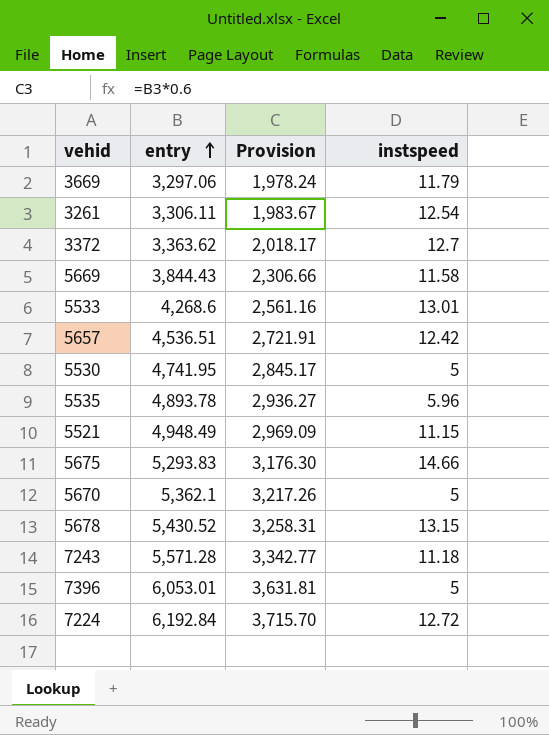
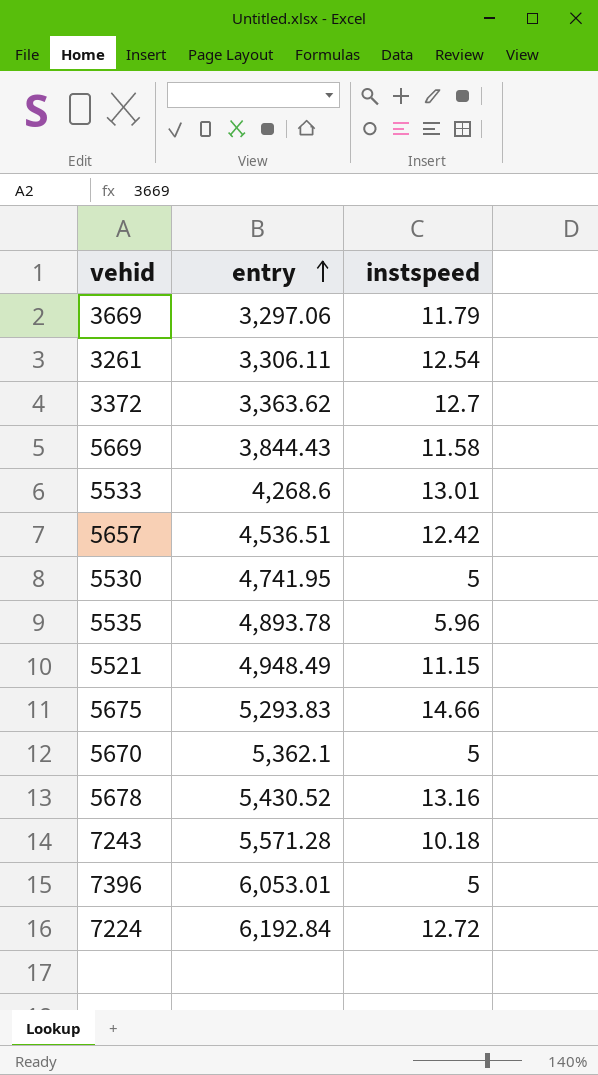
column Provision | formula: [entry] * 0.6 -> none
5678 | instspeed: 13.15 -> 13.16
7243 | instspeed: 11.18 -> 10.18

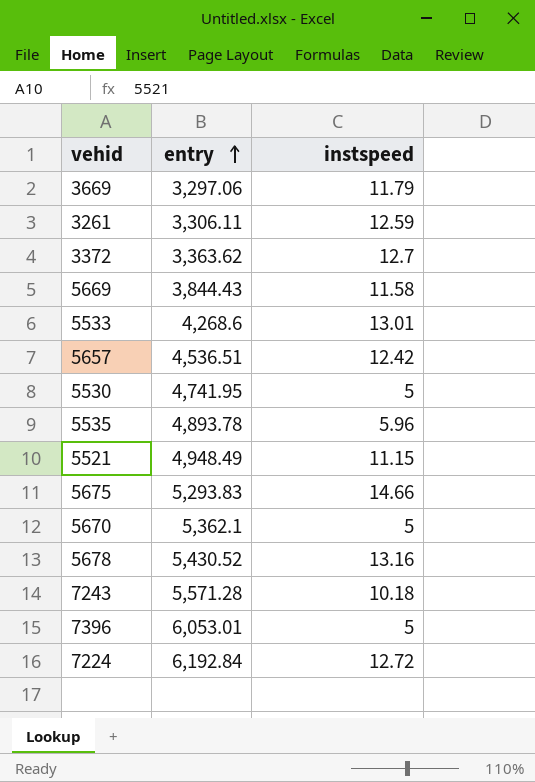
3261 | instspeed: 12.54 -> 12.59

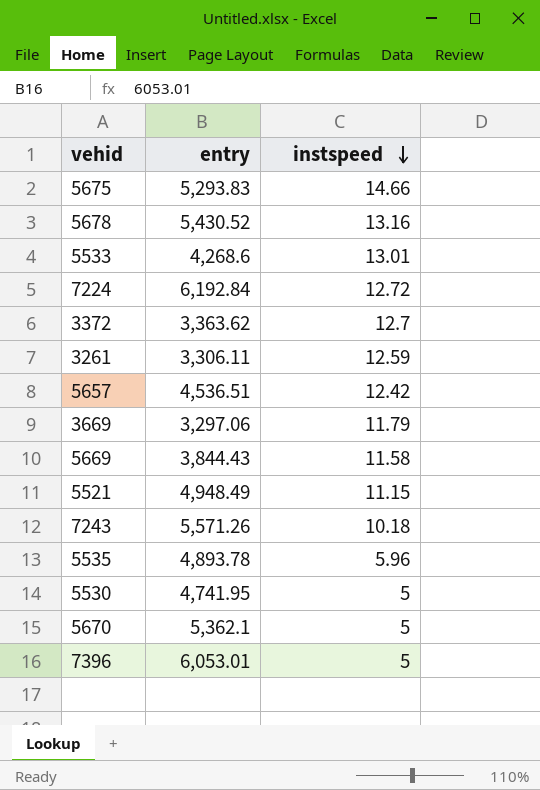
row order: entry ascending -> instspeed descending
7243 | entry: 5,571.28 -> 5,571.26

